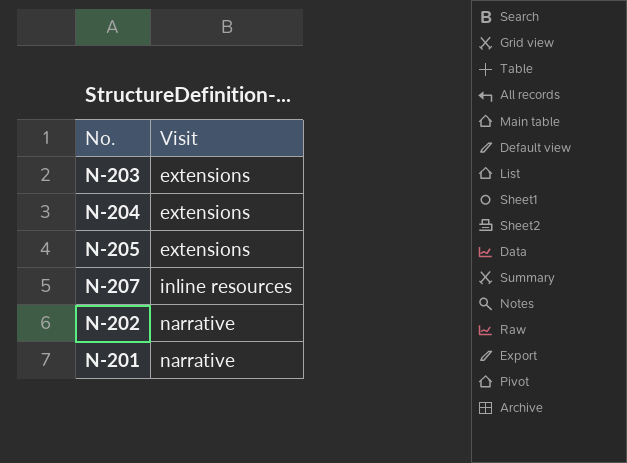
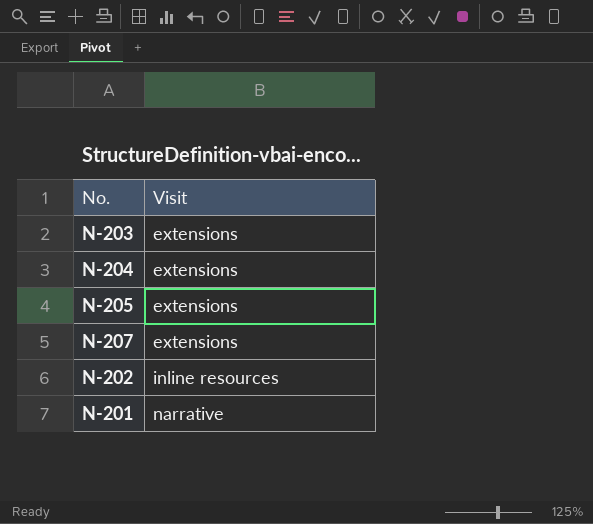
N-207 | Visit: inline resources -> extensions
N-202 | Visit: narrative -> inline resources

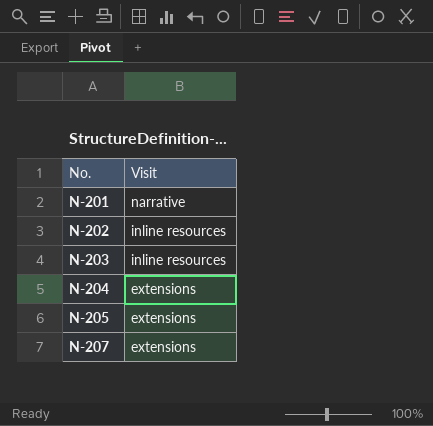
row order: Visit ascending -> No. ascending
N-203 | Visit: extensions -> inline resources

